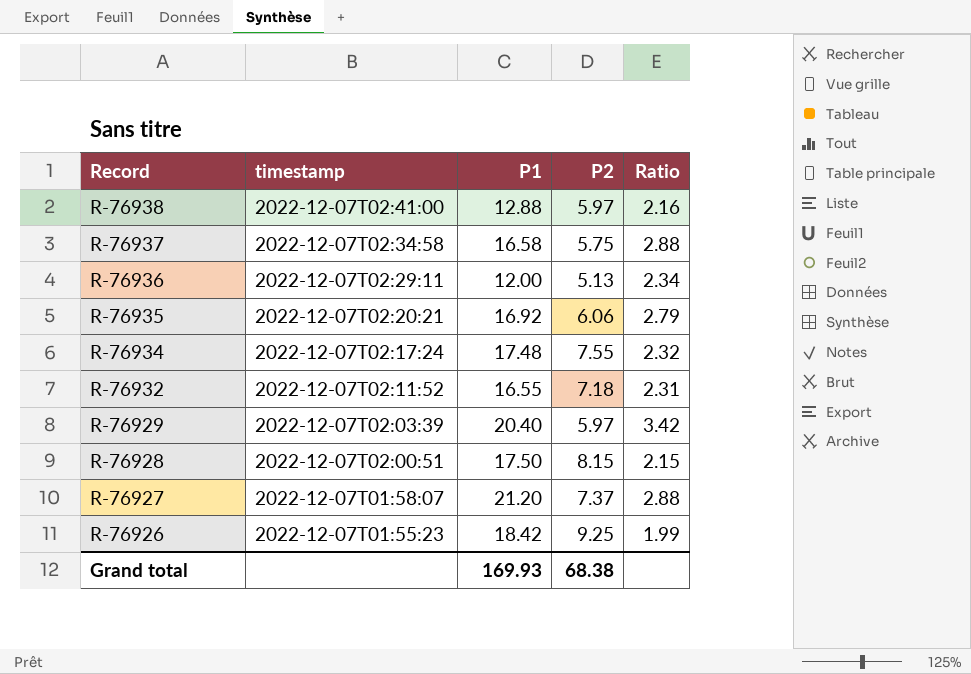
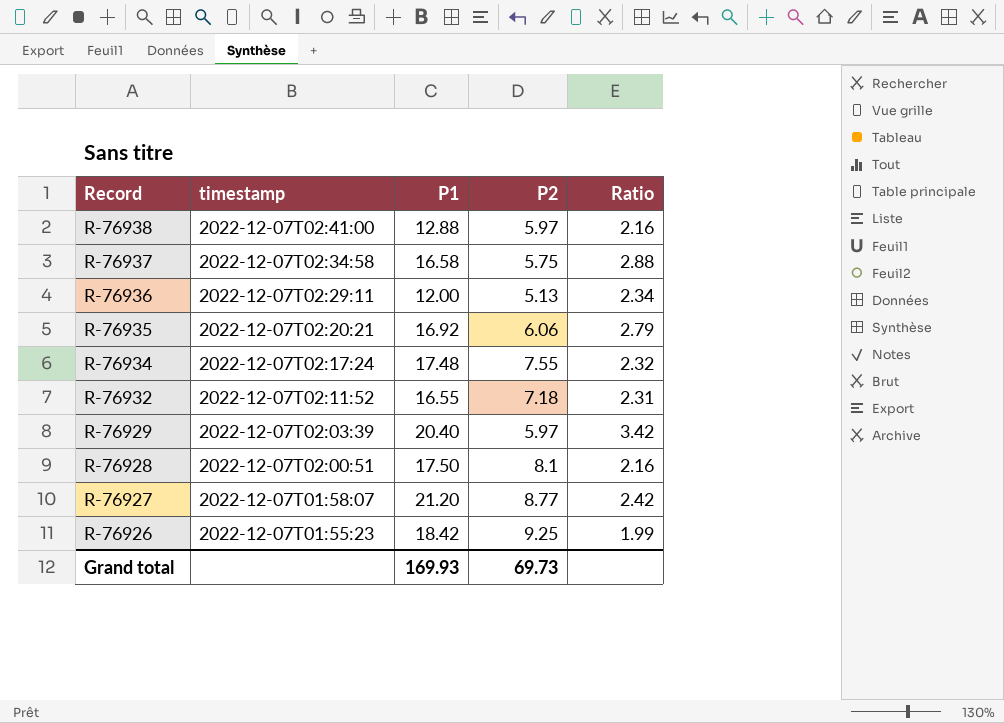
R-76928 | P2: 8.15 -> 8.1
R-76928 | Ratio: 2.15 -> 2.16
R-76927 | P2: 7.37 -> 8.77
R-76927 | Ratio: 2.88 -> 2.42
Grand total | P2: 68.38 -> 69.73

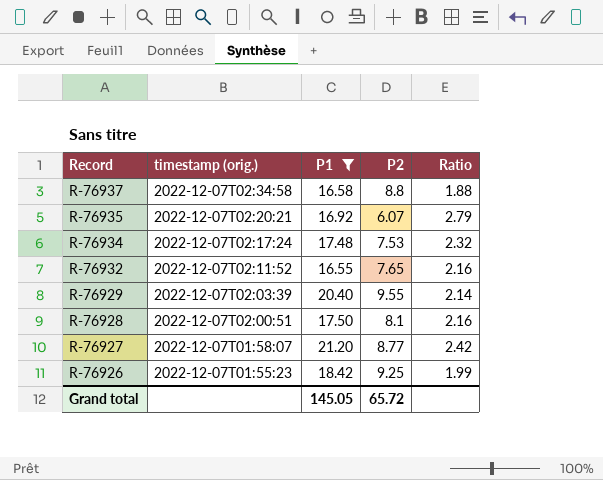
filter: none -> P1 >= 16.55
column name: timestamp -> timestamp (orig.)
R-76937 | P2: 5.75 -> 8.8
R-76937 | Ratio: 2.88 -> 1.88
R-76935 | P2: 6.06 -> 6.07
R-76934 | P2: 7.55 -> 7.53
R-76932 | P2: 7.18 -> 7.65
R-76932 | Ratio: 2.31 -> 2.16
R-76929 | P2: 5.97 -> 9.55
R-76929 | Ratio: 3.42 -> 2.14
Grand total | P1: 169.93 -> 145.05
Grand total | P2: 69.73 -> 65.72

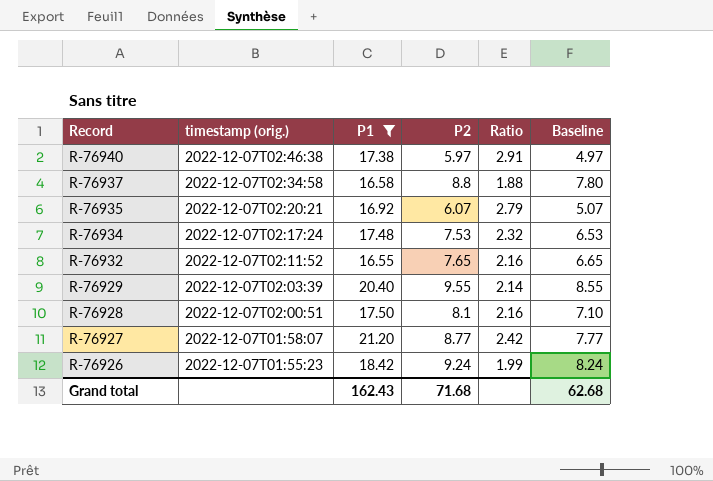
column Baseline | formula: none -> [P2] - 1
row R-76940: none -> 2022-12-07T02:46:38 | 17.38 | 5.97 | 2.91 | 4.97
R-76926 | P2: 9.25 -> 9.24
Grand total | P1: 145.05 -> 162.43
Grand total | P2: 65.72 -> 71.68

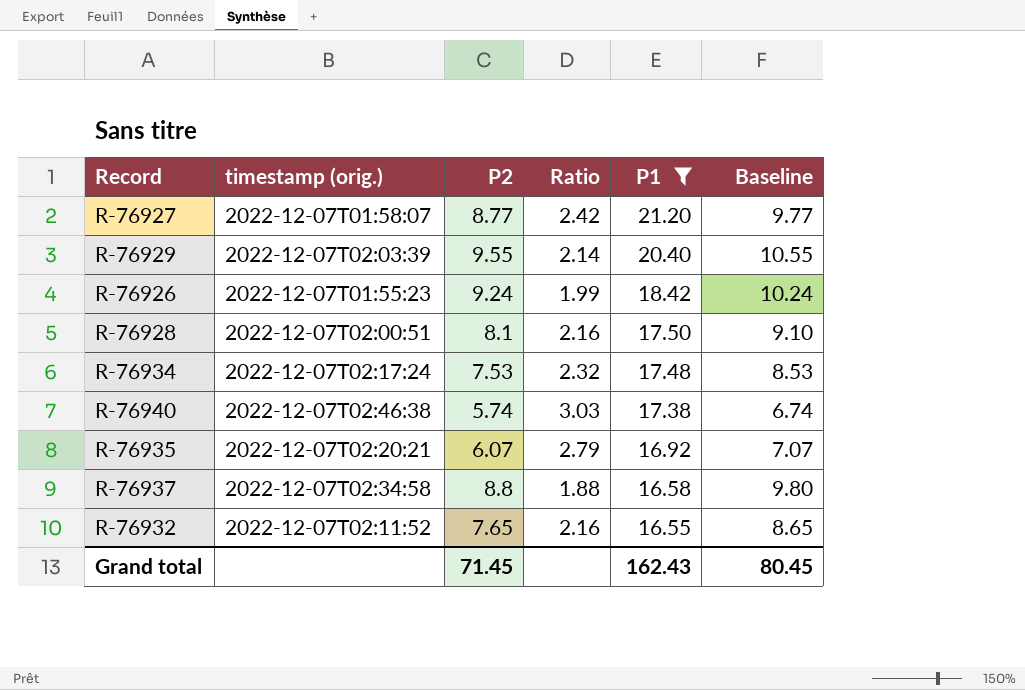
row order: Record descending -> P1 descending
column P1 | position: 3 -> 5
column Baseline | formula: [P2] - 1 -> [P2] + 1
R-76940 | P2: 5.97 -> 5.74
R-76940 | Ratio: 2.91 -> 3.03
Grand total | P2: 71.68 -> 71.45
Grand total | Baseline: 62.68 -> 80.45

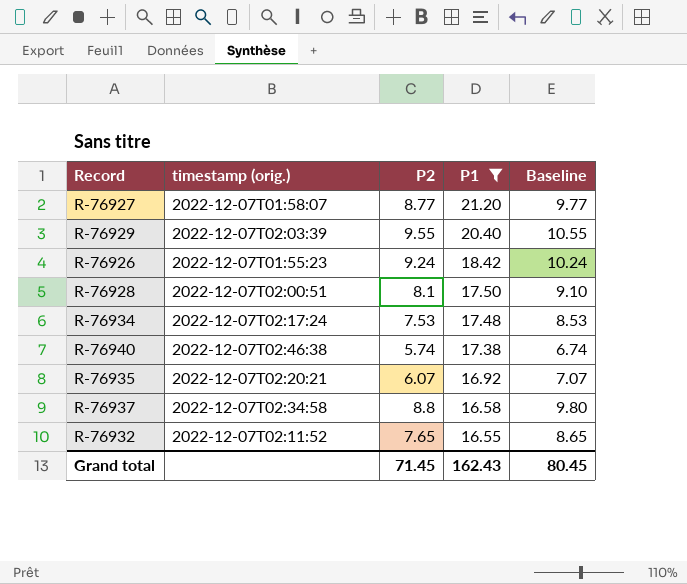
column Ratio | formula: [P1] / [P2] -> none

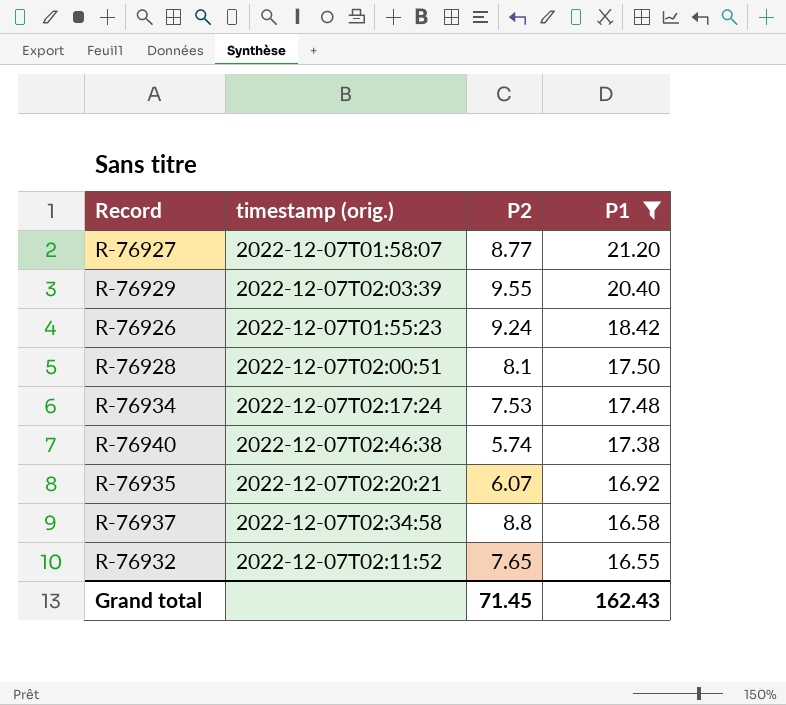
column Baseline | formula: [P2] + 1 -> none

